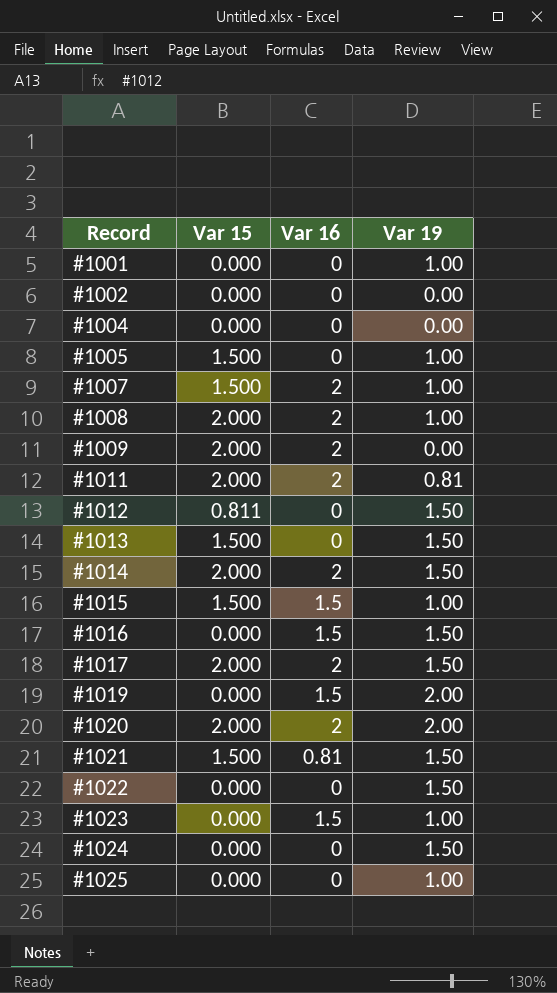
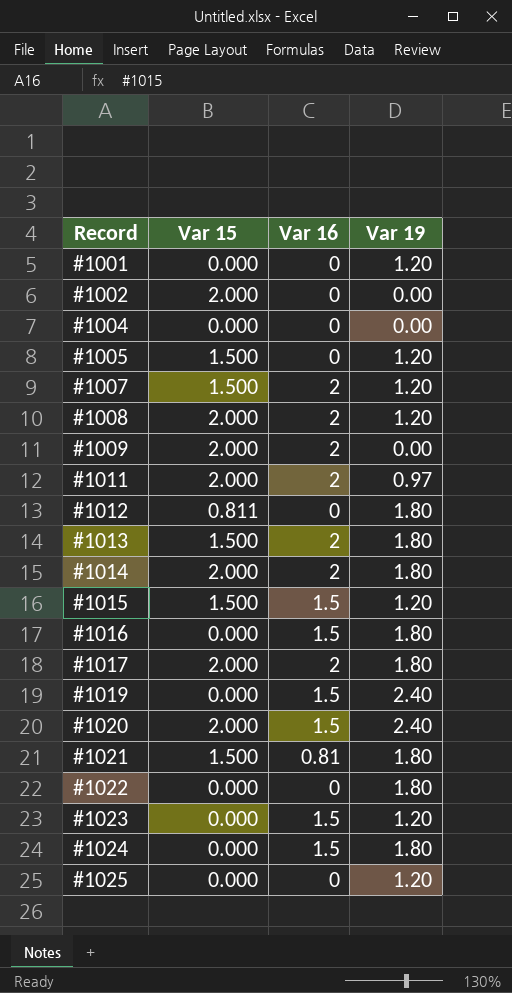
#1001 | Var 19: 1.00 -> 1.20
#1002 | Var 15: 0.000 -> 2.000
#1005 | Var 19: 1.00 -> 1.20
#1007 | Var 19: 1.00 -> 1.20
#1008 | Var 19: 1.00 -> 1.20
#1011 | Var 19: 0.81 -> 0.97
#1012 | Var 19: 1.50 -> 1.80
#1013 | Var 16: 0 -> 2
#1013 | Var 19: 1.50 -> 1.80
#1014 | Var 19: 1.50 -> 1.80
#1015 | Var 19: 1.00 -> 1.20
#1016 | Var 19: 1.50 -> 1.80
#1017 | Var 19: 1.50 -> 1.80
#1019 | Var 19: 2.00 -> 2.40
#1020 | Var 16: 2 -> 1.5
#1020 | Var 19: 2.00 -> 2.40
#1021 | Var 19: 1.50 -> 1.80
#1022 | Var 19: 1.50 -> 1.80
#1023 | Var 19: 1.00 -> 1.20
#1024 | Var 16: 0 -> 1.5
#1024 | Var 19: 1.50 -> 1.80
#1025 | Var 19: 1.00 -> 1.20

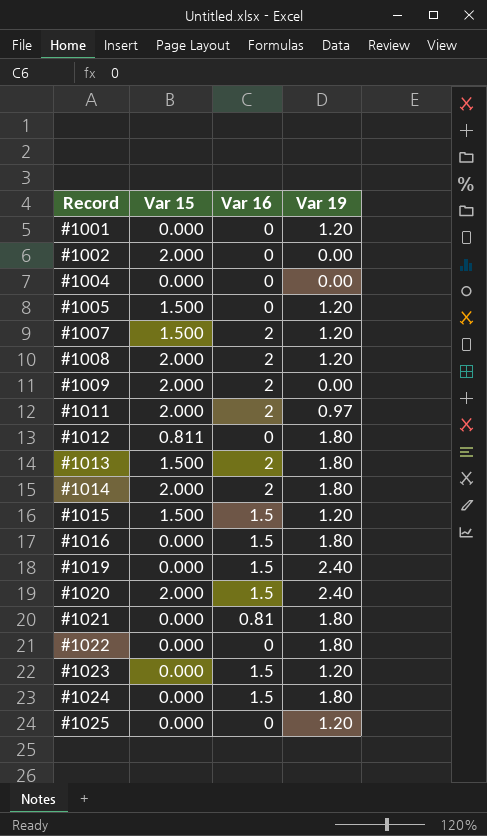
row #1017: 2.000 | 2 | 1.80 -> none
#1021 | Var 15: 1.500 -> 0.000

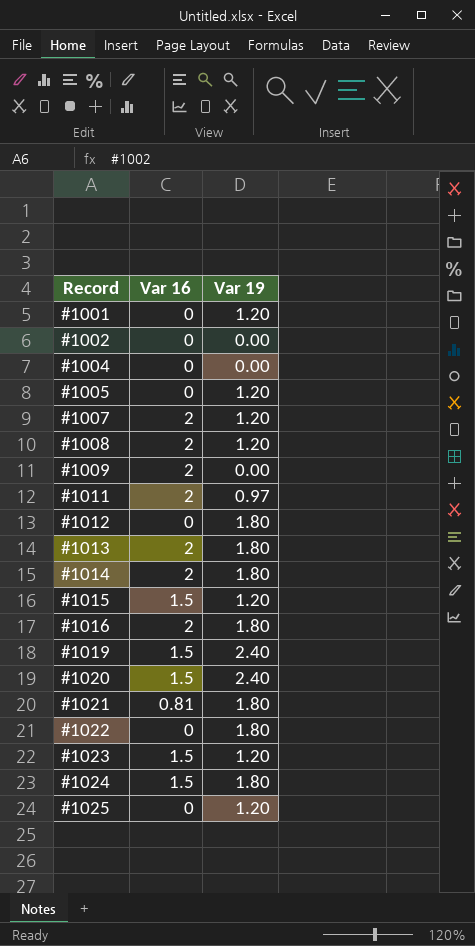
column Var 15 | position: 2 -> none
#1016 | Var 16: 1.5 -> 2

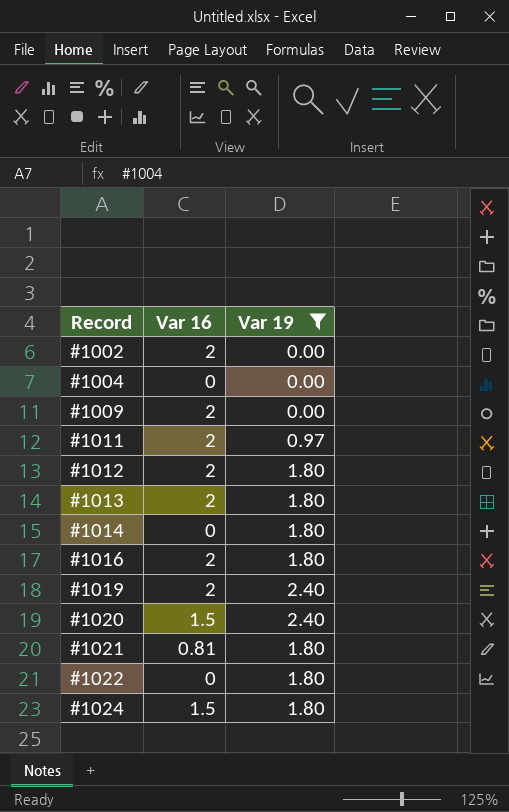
filter: none -> Var 19 != 1.20
#1002 | Var 16: 0 -> 2
#1012 | Var 16: 0 -> 2
#1014 | Var 16: 2 -> 0
#1019 | Var 16: 1.5 -> 2

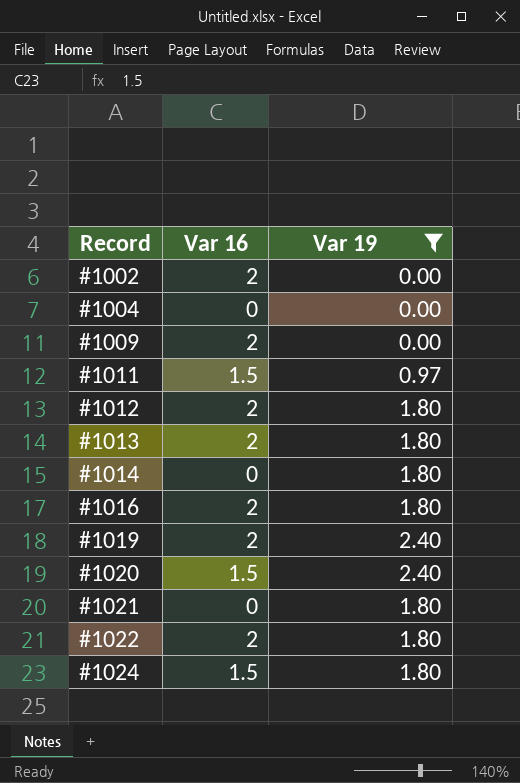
#1011 | Var 16: 2 -> 1.5
#1021 | Var 16: 0.81 -> 0
#1022 | Var 16: 0 -> 2

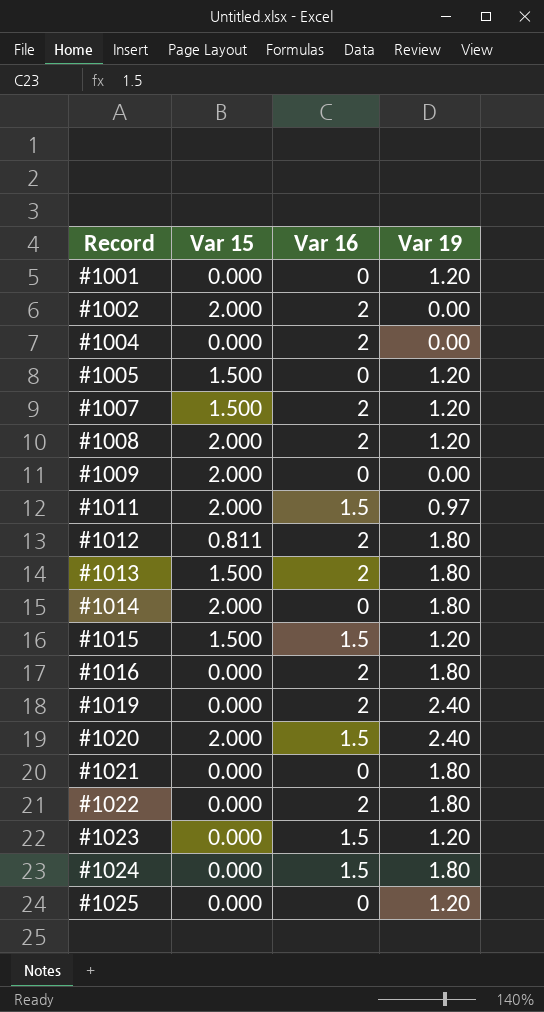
filter: Var 19 != 1.20 -> none
column Var 15 | position: none -> 2
#1004 | Var 16: 0 -> 2
#1009 | Var 16: 2 -> 0

